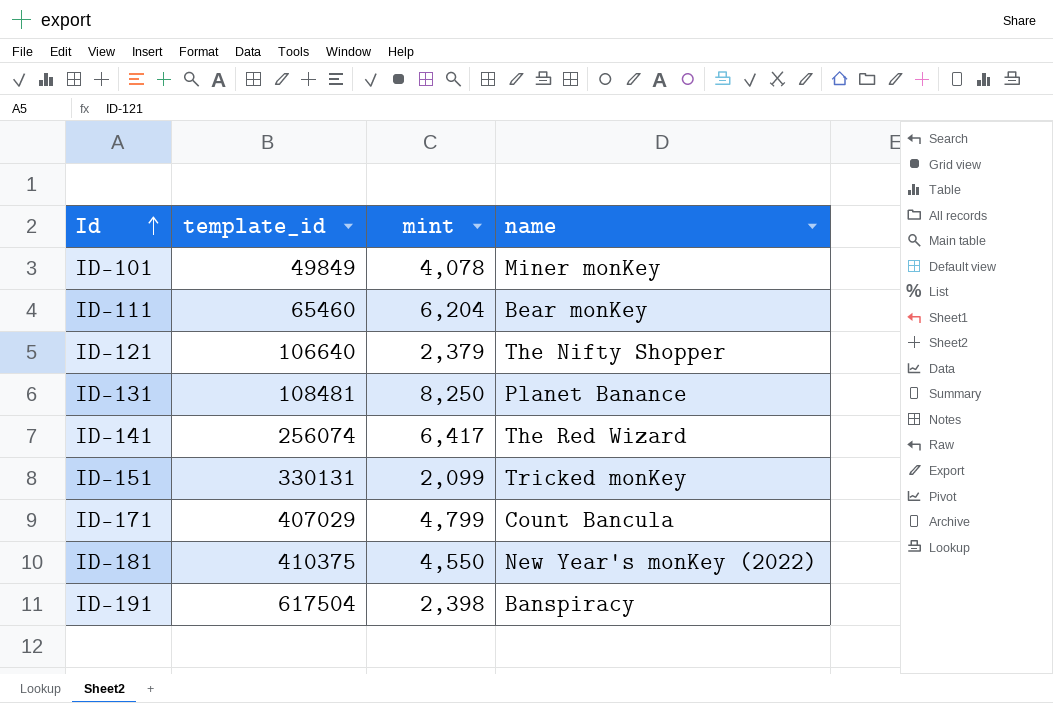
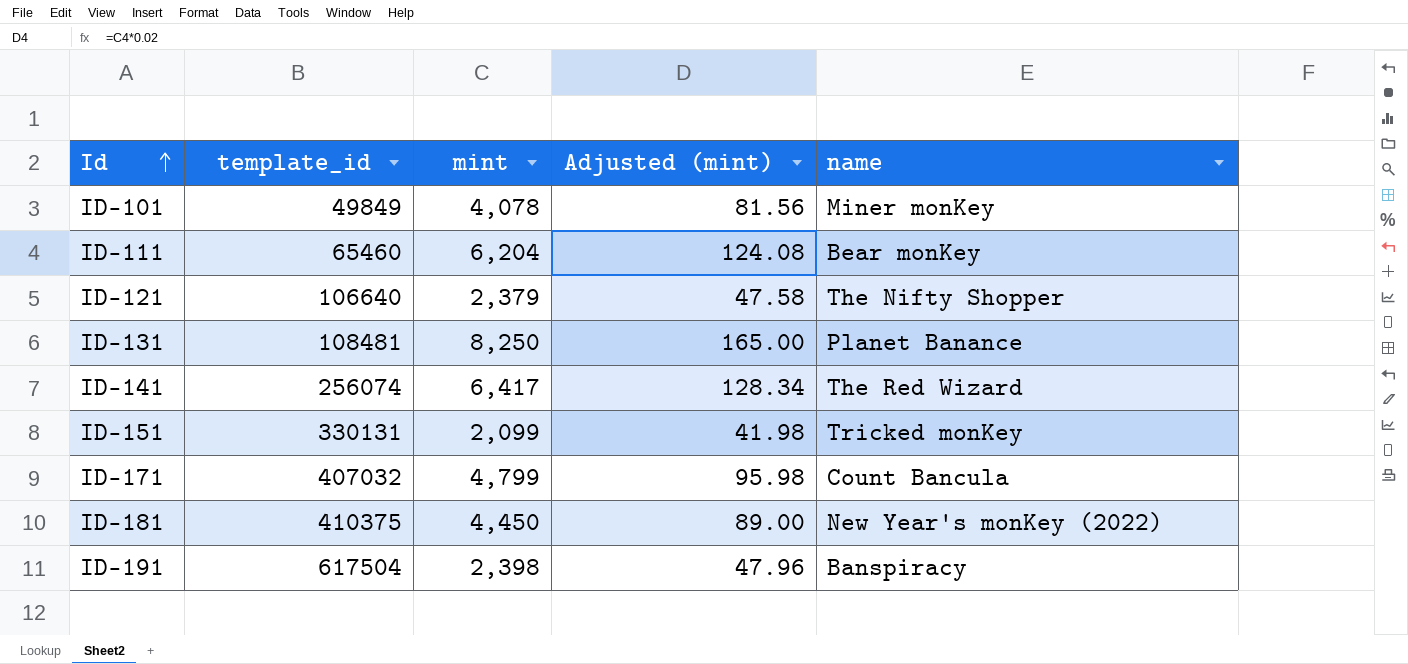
column Adjusted (mint) | formula: none -> [mint] * 0.02
ID-171 | template_id: 407029 -> 407032
ID-181 | mint: 4,550 -> 4,450

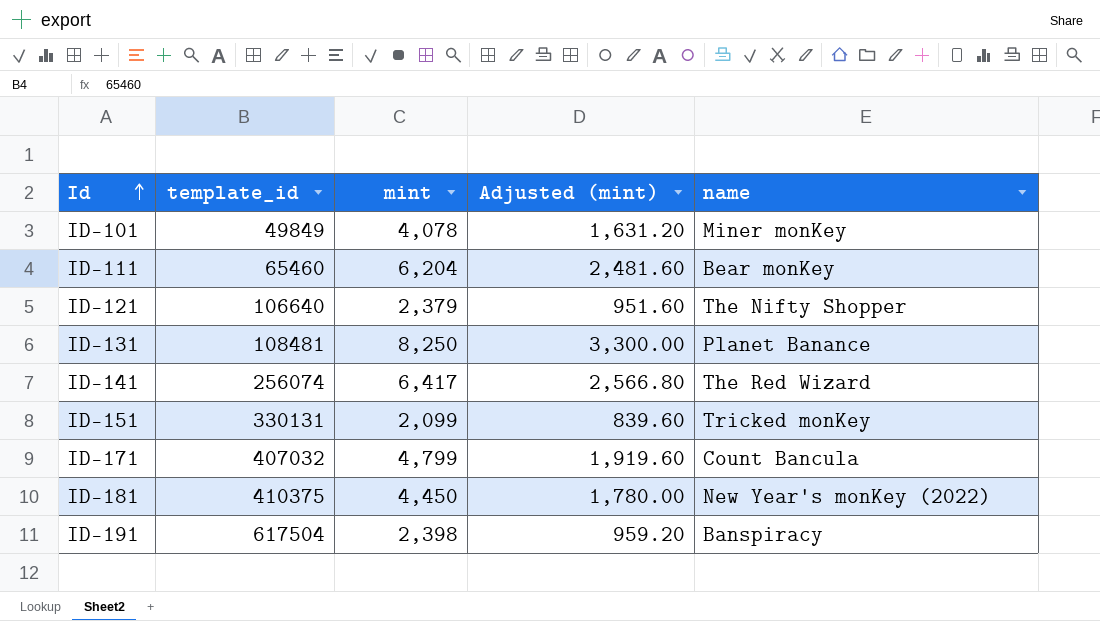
column Adjusted (mint) | formula: [mint] * 0.02 -> [mint] * 0.4

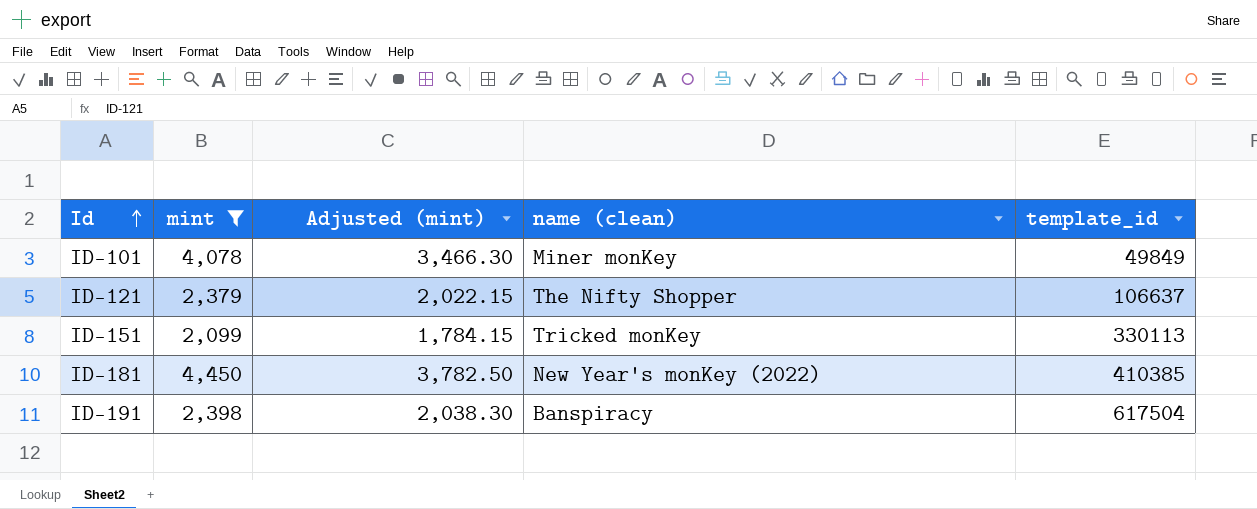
filter: none -> mint <= 4,450
column Adjusted (mint) | formula: [mint] * 0.4 -> [mint] * 0.85
column name: name -> name (clean)
column template_id | position: 2 -> 5
ID-121 | template_id: 106640 -> 106637
ID-151 | template_id: 330131 -> 330113
ID-181 | template_id: 410375 -> 410385

